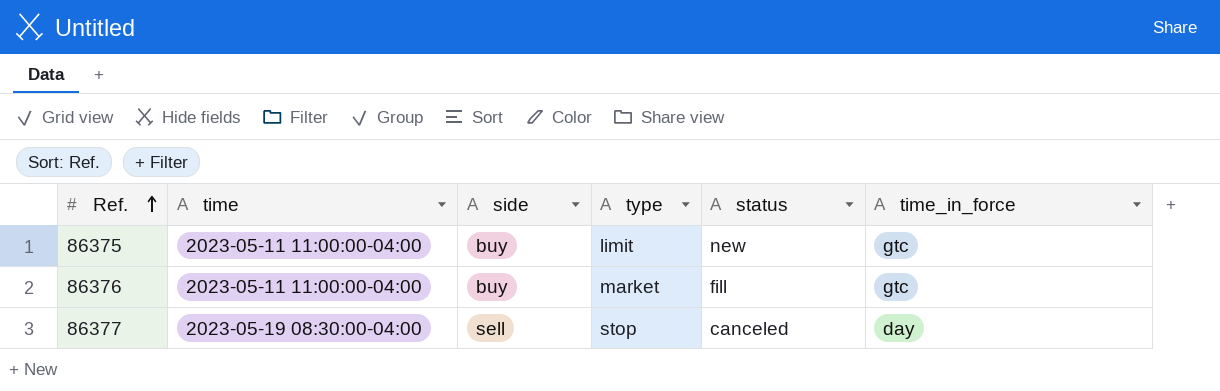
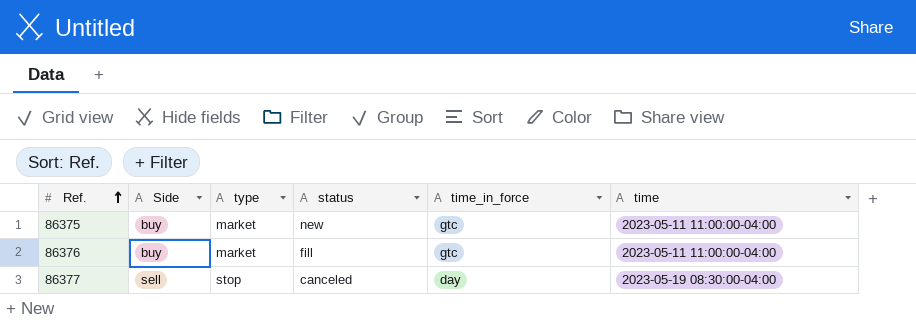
column name: side -> Side
column time | position: 2 -> 6
86375 | type: limit -> market

